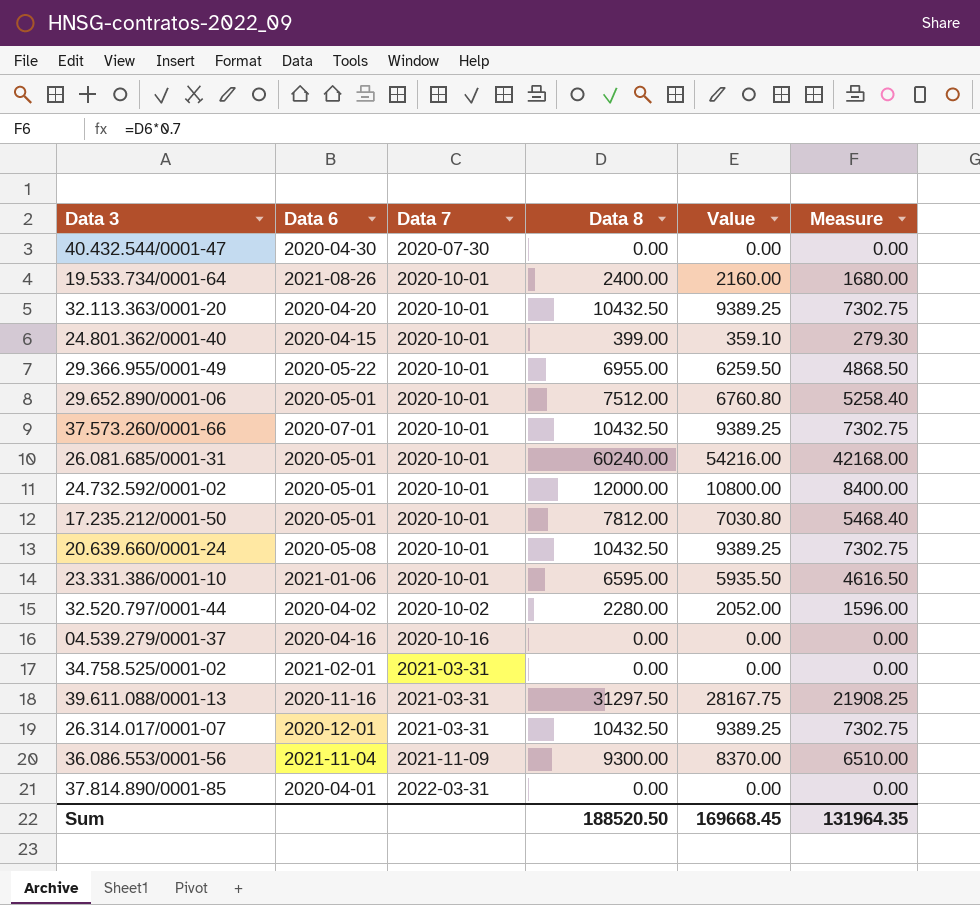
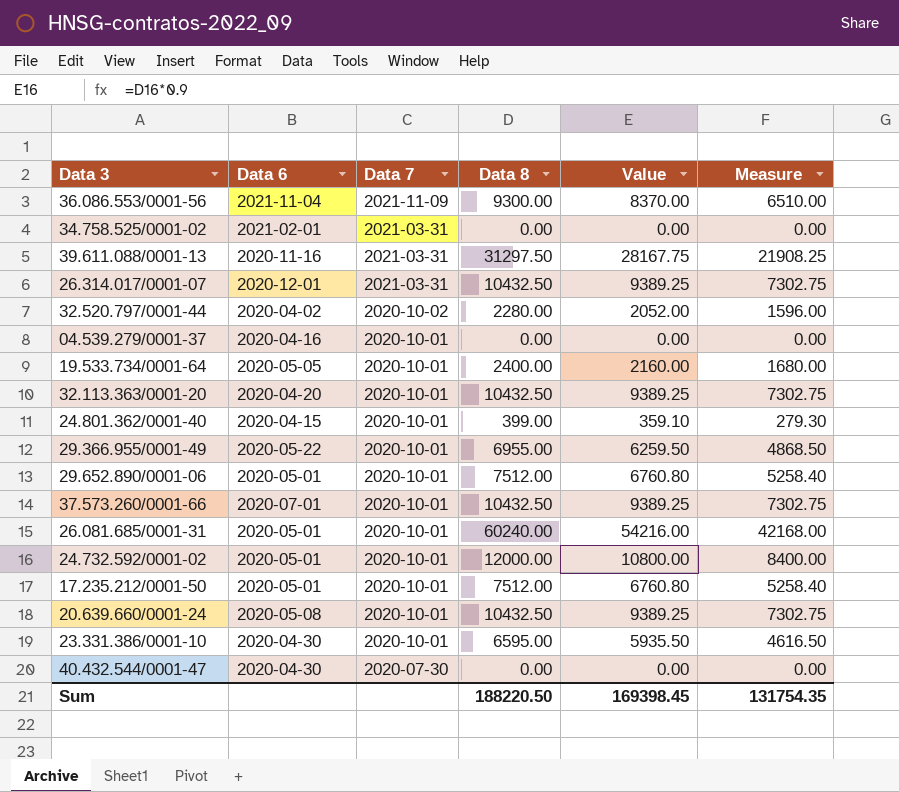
row order: Data 7 ascending -> Data 7 descending
row 37.814.890/0001-85: 2020-04-01 | 2022-03-31 | 0.00 | 0.00 | 0.00 -> none
04.539.279/0001-37 | Data 7: 2020-10-16 -> 2020-10-01
19.533.734/0001-64 | Data 6: 2021-08-26 -> 2020-05-05
17.235.212/0001-50 | Data 8: 7812.00 -> 7512.00
17.235.212/0001-50 | Value: 7030.80 -> 6760.80
17.235.212/0001-50 | Measure: 5468.40 -> 5258.40
23.331.386/0001-10 | Data 6: 2021-01-06 -> 2020-04-30
Sum | Data 8: 188520.50 -> 188220.50
Sum | Value: 169668.45 -> 169398.45
Sum | Measure: 131964.35 -> 131754.35

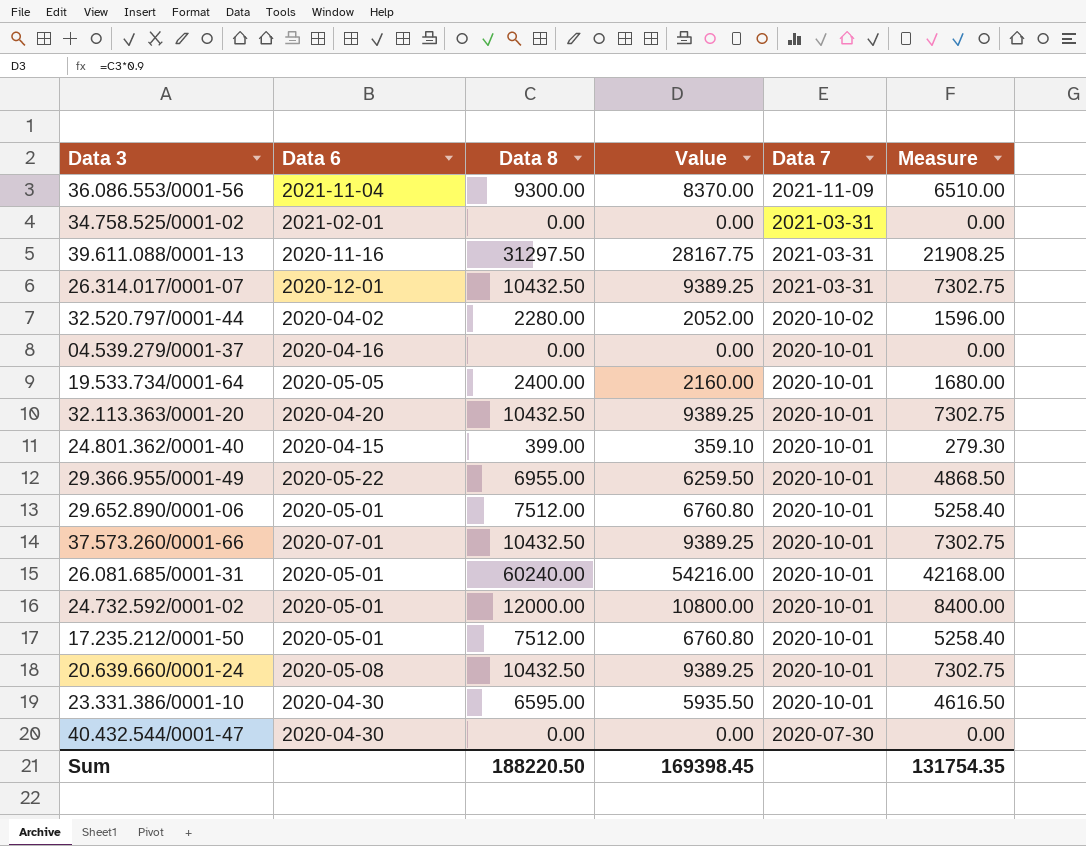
column Data 7 | position: 3 -> 5

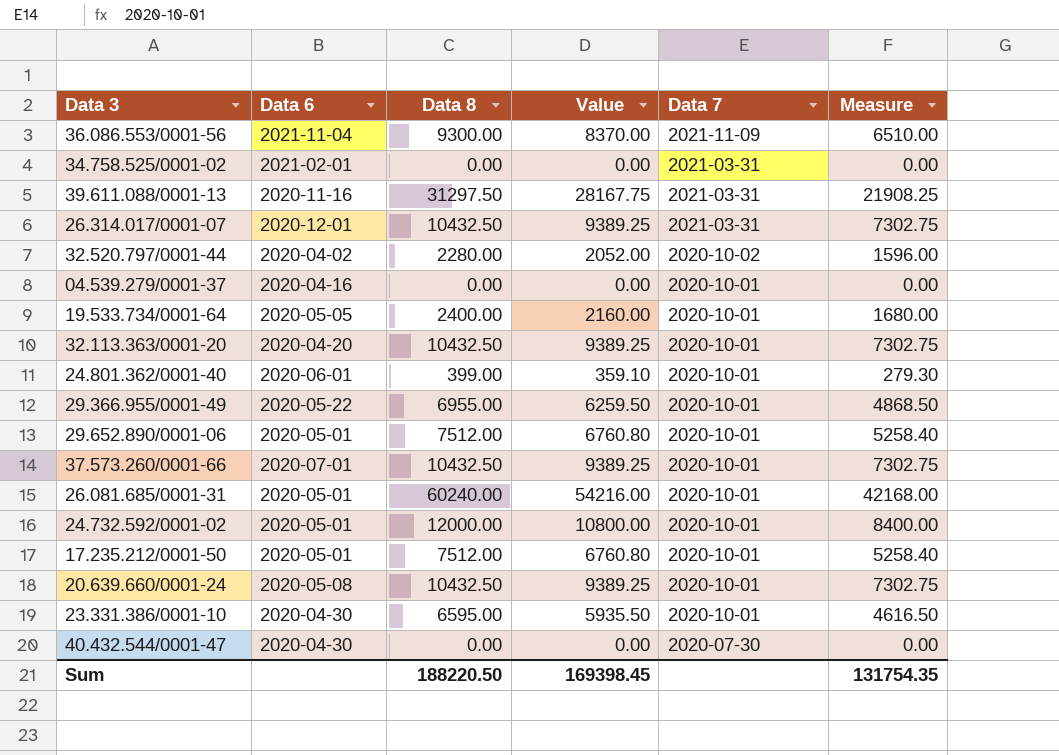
24.801.362/0001-40 | Data 6: 2020-04-15 -> 2020-06-01

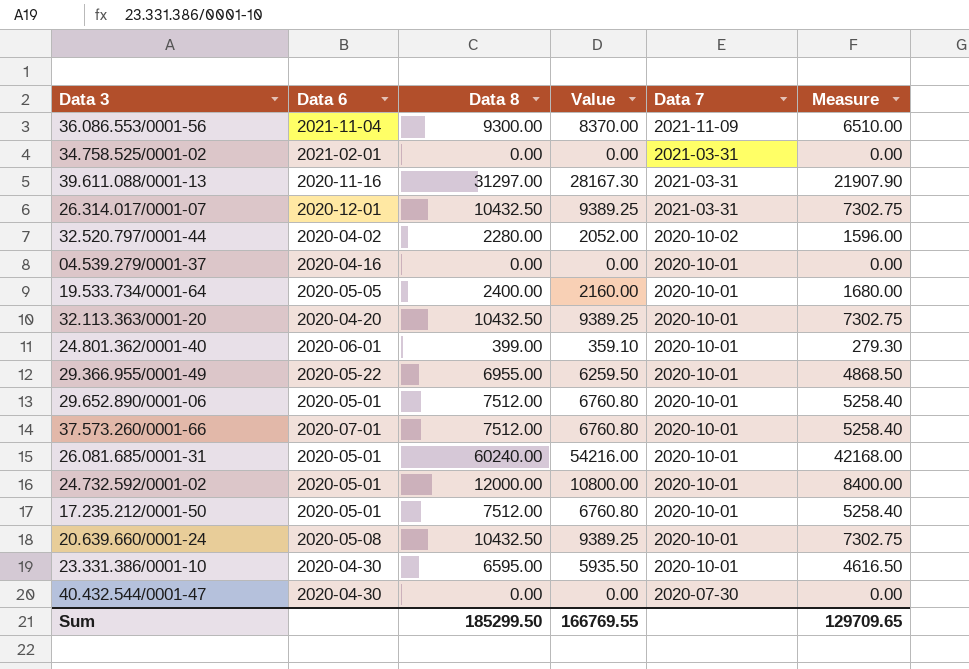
39.611.088/0001-13 | Data 8: 31297.50 -> 31297.00
39.611.088/0001-13 | Value: 28167.75 -> 28167.30
39.611.088/0001-13 | Measure: 21908.25 -> 21907.90
37.573.260/0001-66 | Data 8: 10432.50 -> 7512.00
37.573.260/0001-66 | Value: 9389.25 -> 6760.80
37.573.260/0001-66 | Measure: 7302.75 -> 5258.40
Sum | Data 8: 188220.50 -> 185299.50
Sum | Value: 169398.45 -> 166769.55
Sum | Measure: 131754.35 -> 129709.65

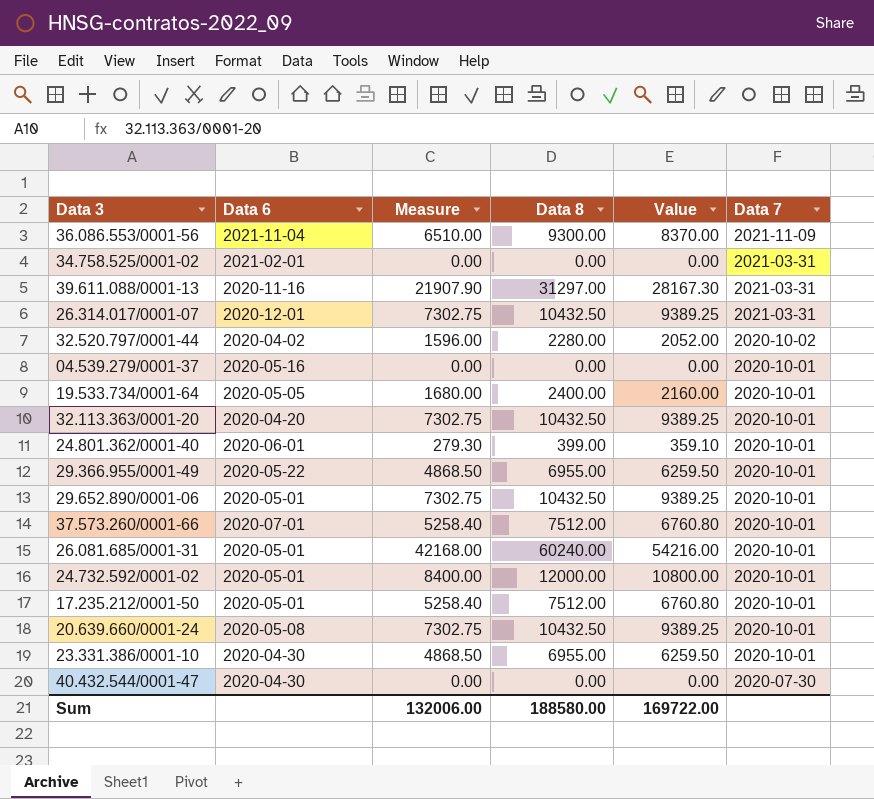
column Measure | position: 6 -> 3
04.539.279/0001-37 | Data 6: 2020-04-16 -> 2020-05-16
29.652.890/0001-06 | Measure: 5258.40 -> 7302.75
29.652.890/0001-06 | Data 8: 7512.00 -> 10432.50
29.652.890/0001-06 | Value: 6760.80 -> 9389.25
23.331.386/0001-10 | Measure: 4616.50 -> 4868.50
23.331.386/0001-10 | Data 8: 6595.00 -> 6955.00
23.331.386/0001-10 | Value: 5935.50 -> 6259.50
Sum | Measure: 129709.65 -> 132006.00
Sum | Data 8: 185299.50 -> 188580.00
Sum | Value: 166769.55 -> 169722.00

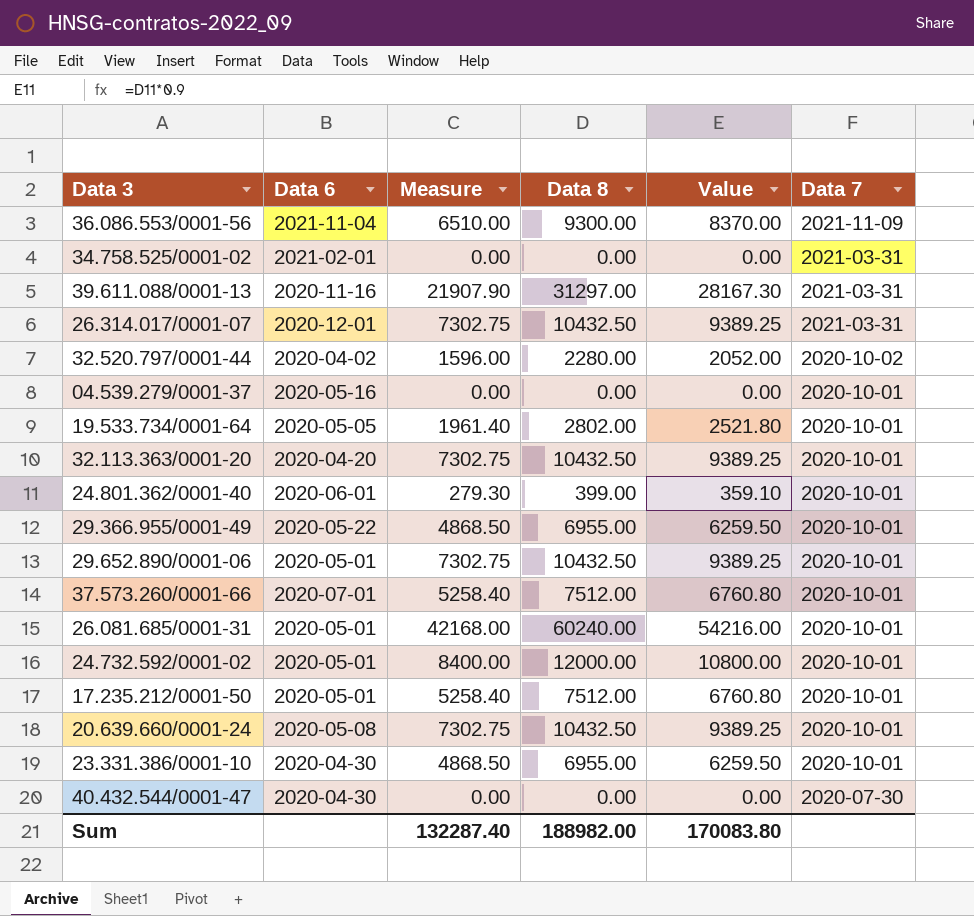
19.533.734/0001-64 | Measure: 1680.00 -> 1961.40
19.533.734/0001-64 | Data 8: 2400.00 -> 2802.00
19.533.734/0001-64 | Value: 2160.00 -> 2521.80
Sum | Measure: 132006.00 -> 132287.40
Sum | Data 8: 188580.00 -> 188982.00
Sum | Value: 169722.00 -> 170083.80

